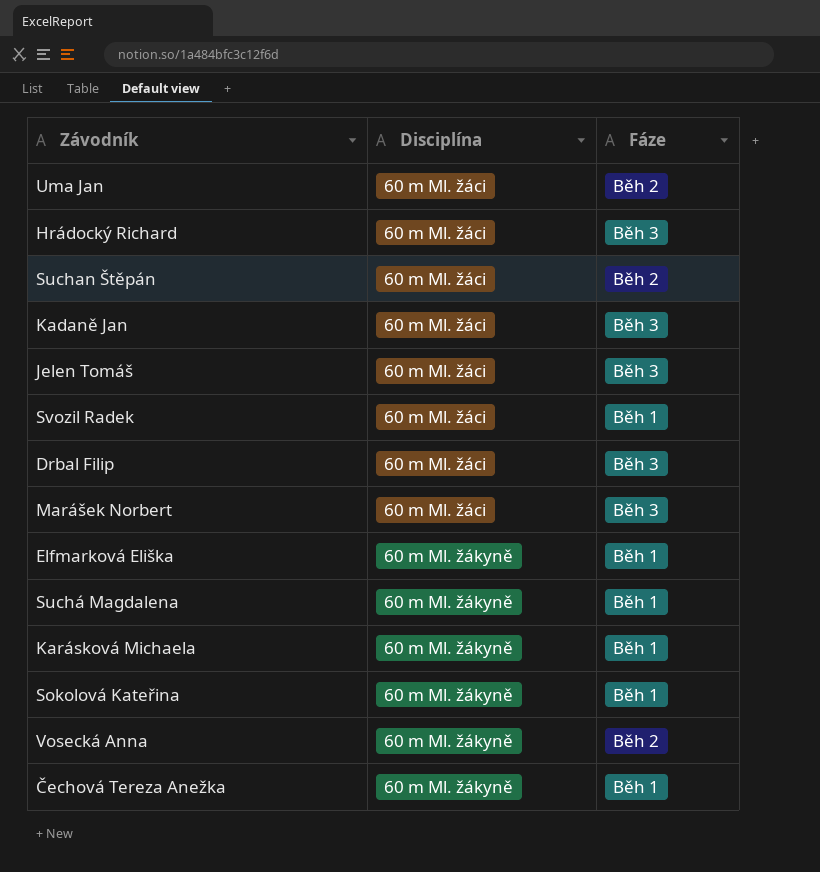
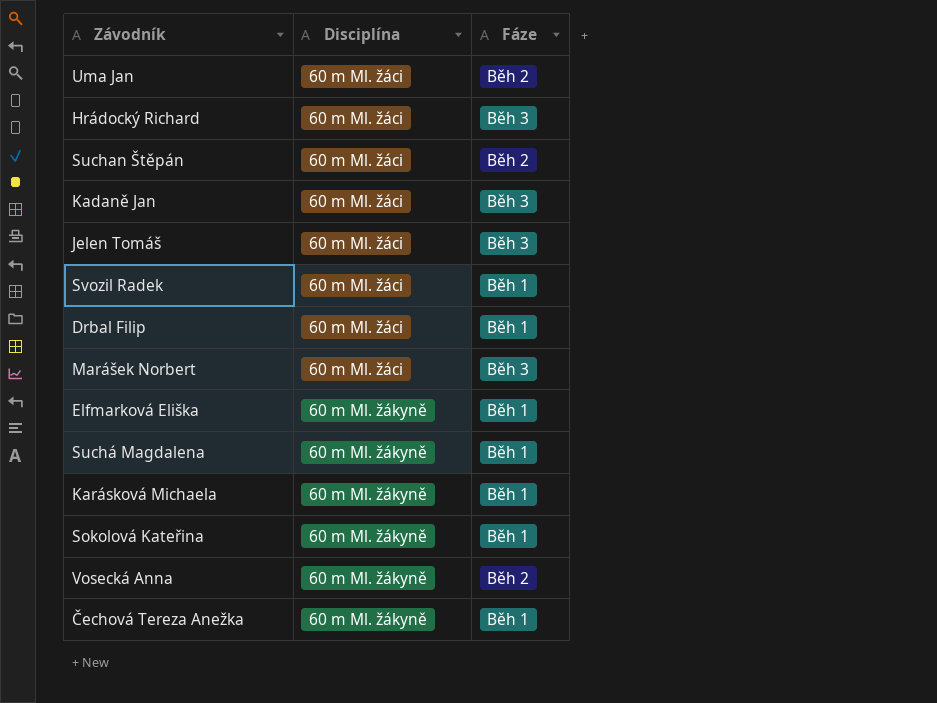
Drbal Filip | Fáze: Běh 3 -> Běh 1

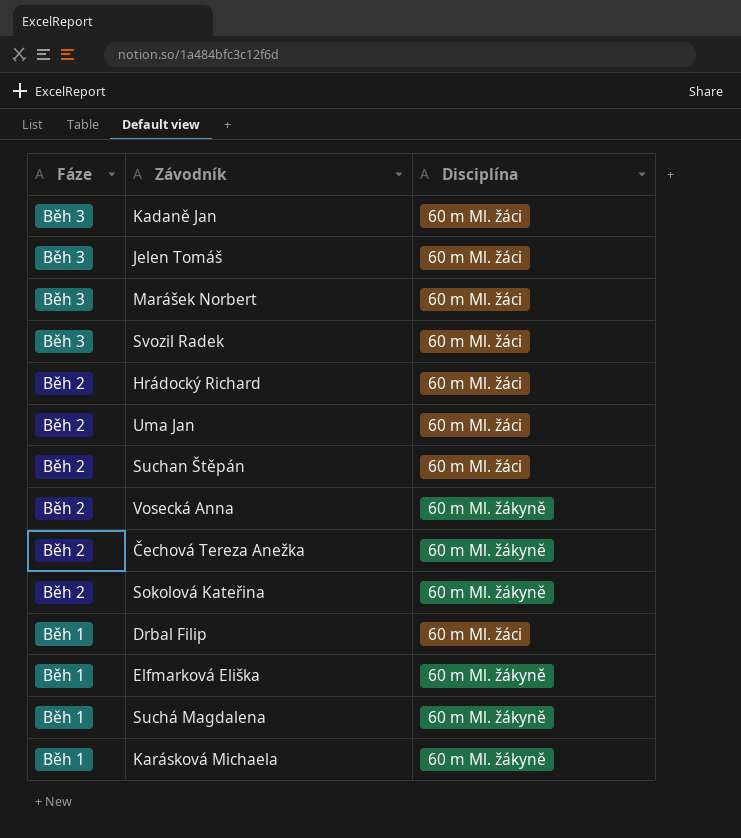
row order: Disciplína ascending -> Fáze descending
column Fáze | position: 3 -> 1
Svozil Radek | Fáze: Běh 1 -> Běh 3
Hrádocký Richard | Fáze: Běh 3 -> Běh 2
Čechová Tereza Anežka | Fáze: Běh 1 -> Běh 2
Sokolová Kateřina | Fáze: Běh 1 -> Běh 2

